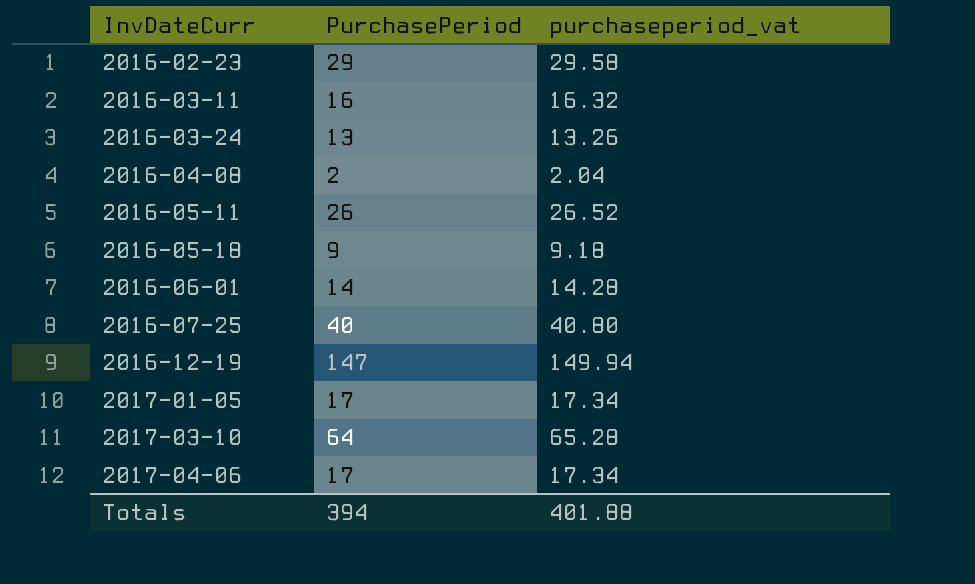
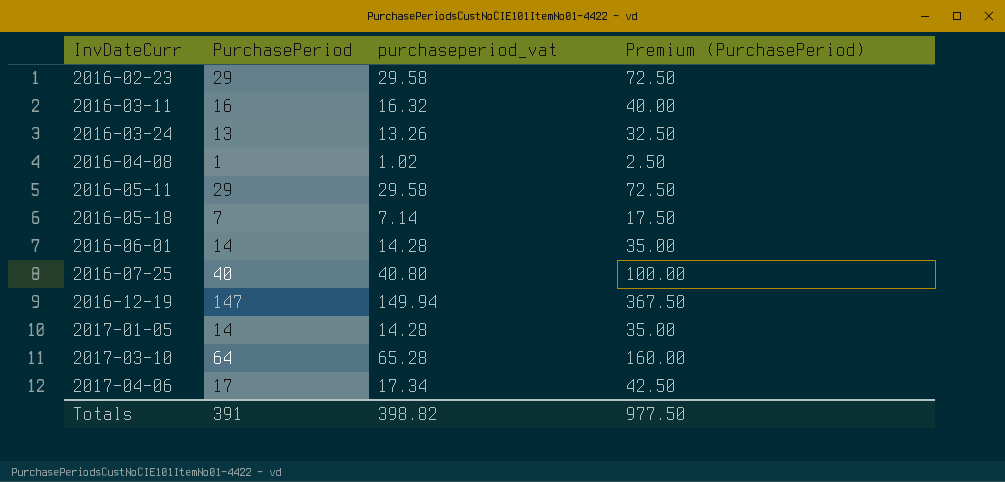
column Premium (PurchasePeriod) | formula: none -> [PurchasePeriod] * 2.5
2016-04-08 | PurchasePeriod: 2 -> 1
2016-04-08 | purchaseperiod_vat: 2.04 -> 1.02
2016-05-11 | PurchasePeriod: 26 -> 29
2016-05-11 | purchaseperiod_vat: 26.52 -> 29.58
2016-05-18 | PurchasePeriod: 9 -> 7
2016-05-18 | purchaseperiod_vat: 9.18 -> 7.14
2017-01-05 | PurchasePeriod: 17 -> 14
2017-01-05 | purchaseperiod_vat: 17.34 -> 14.28
Totals | PurchasePeriod: 394 -> 391
Totals | purchaseperiod_vat: 401.88 -> 398.82

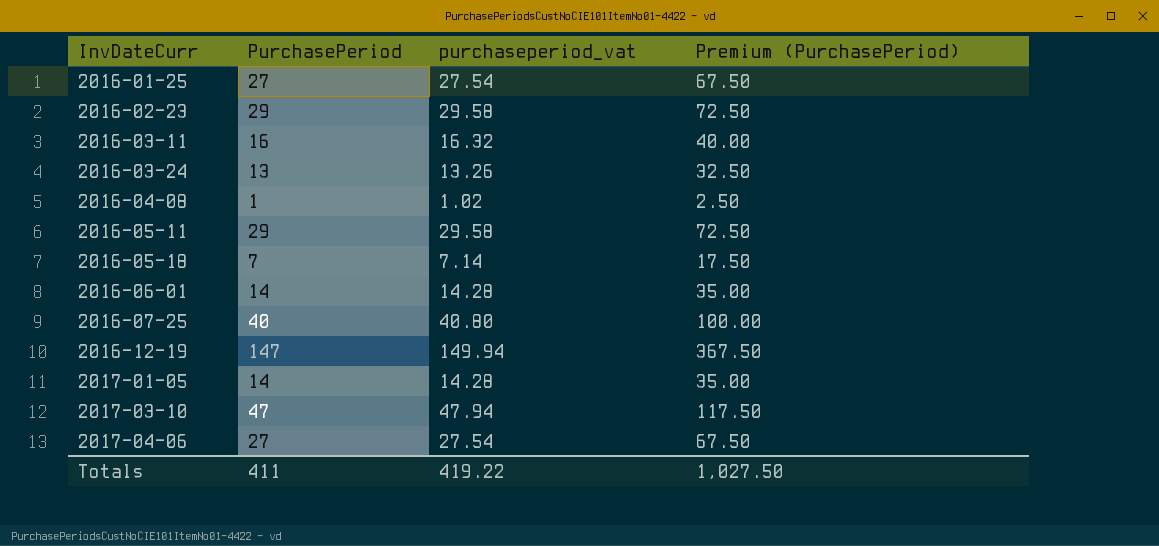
row 2016-01-25: none -> 27 | 27.54 | 67.50
2017-03-10 | PurchasePeriod: 64 -> 47
2017-03-10 | purchaseperiod_vat: 65.28 -> 47.94
2017-03-10 | Premium (PurchasePeriod): 160.00 -> 117.50
2017-04-06 | PurchasePeriod: 17 -> 27
2017-04-06 | purchaseperiod_vat: 17.34 -> 27.54
2017-04-06 | Premium (PurchasePeriod): 42.50 -> 67.50
Totals | PurchasePeriod: 391 -> 411
Totals | purchaseperiod_vat: 398.82 -> 419.22
Totals | Premium (PurchasePeriod): 977.50 -> 1,027.50

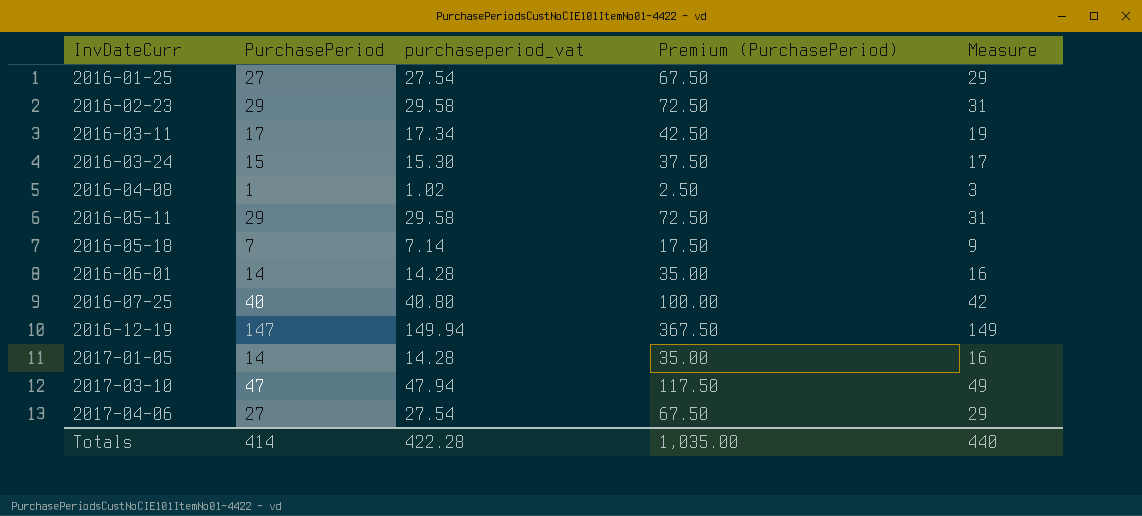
column Measure | formula: none -> [PurchasePeriod] + 2
2016-03-11 | PurchasePeriod: 16 -> 17
2016-03-11 | purchaseperiod_vat: 16.32 -> 17.34
2016-03-11 | Premium (PurchasePeriod): 40.00 -> 42.50
2016-03-24 | PurchasePeriod: 13 -> 15
2016-03-24 | purchaseperiod_vat: 13.26 -> 15.30
2016-03-24 | Premium (PurchasePeriod): 32.50 -> 37.50
Totals | PurchasePeriod: 411 -> 414
Totals | purchaseperiod_vat: 419.22 -> 422.28
Totals | Premium (PurchasePeriod): 1,027.50 -> 1,035.00

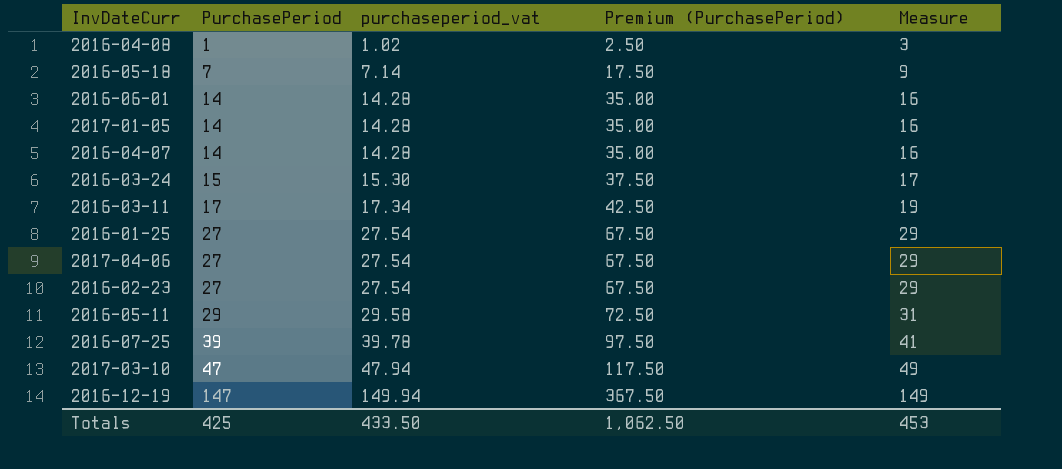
row order: InvDateCurr ascending -> PurchasePeriod ascending
row 2016-04-07: none -> 14 | 14.28 | 35.00 | 16
2016-02-23 | PurchasePeriod: 29 -> 27
2016-02-23 | purchaseperiod_vat: 29.58 -> 27.54
2016-02-23 | Premium (PurchasePeriod): 72.50 -> 67.50
2016-02-23 | Measure: 31 -> 29
2016-07-25 | PurchasePeriod: 40 -> 39
2016-07-25 | purchaseperiod_vat: 40.80 -> 39.78
2016-07-25 | Premium (PurchasePeriod): 100.00 -> 97.50
2016-07-25 | Measure: 42 -> 41
Totals | PurchasePeriod: 414 -> 425
Totals | purchaseperiod_vat: 422.28 -> 433.50
Totals | Premium (PurchasePeriod): 1,035.00 -> 1,062.50
Totals | Measure: 440 -> 453

